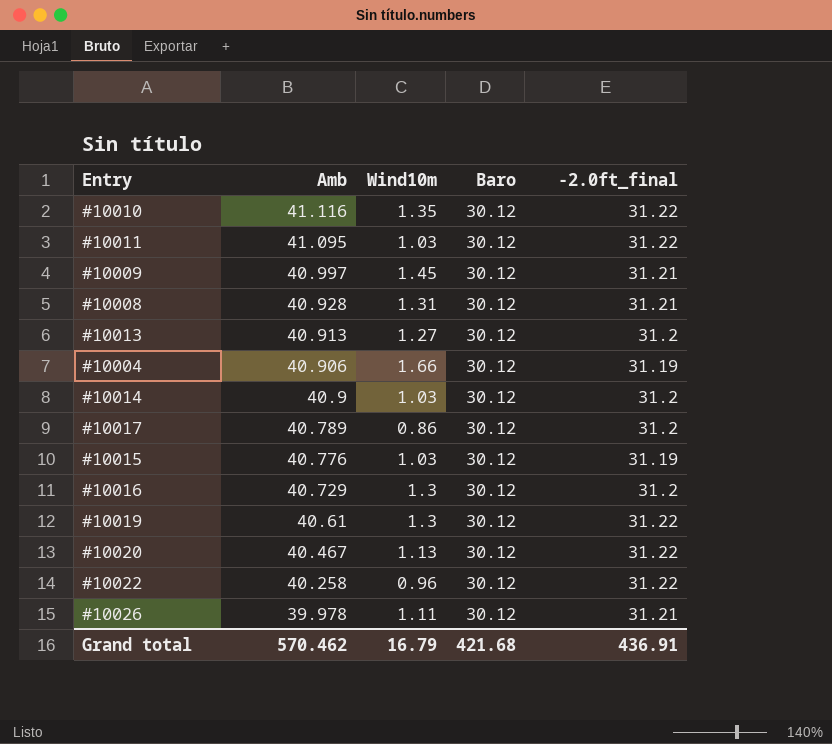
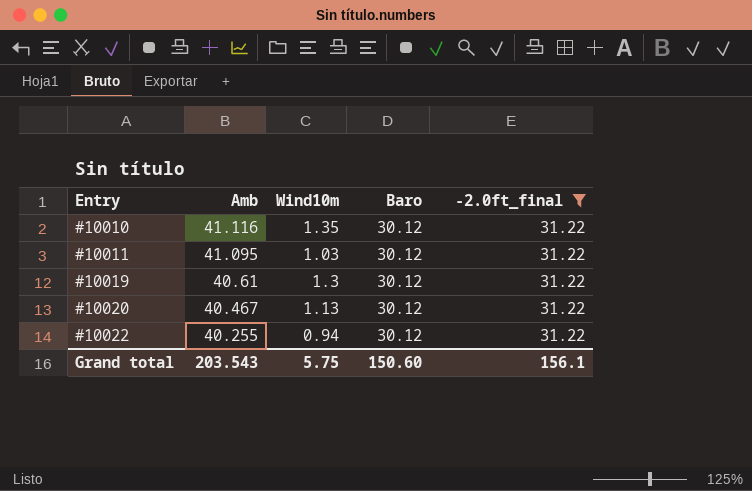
filter: none -> -2.0ft_final = 31.22
#10022 | Amb: 40.258 -> 40.255
#10022 | Wind10m: 0.96 -> 0.94
Grand total | Amb: 570.462 -> 203.543
Grand total | Wind10m: 16.79 -> 5.75
Grand total | Baro: 421.68 -> 150.60
Grand total | -2.0ft_final: 436.91 -> 156.1

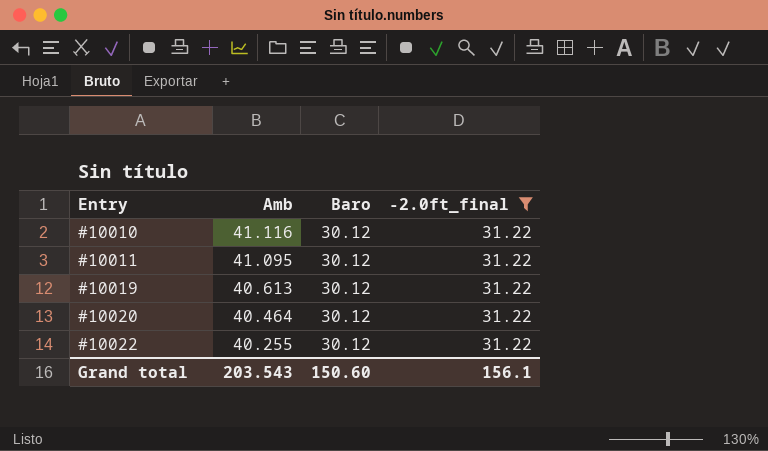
column Wind10m | position: 3 -> none
#10019 | Amb: 40.61 -> 40.613
#10020 | Amb: 40.467 -> 40.464

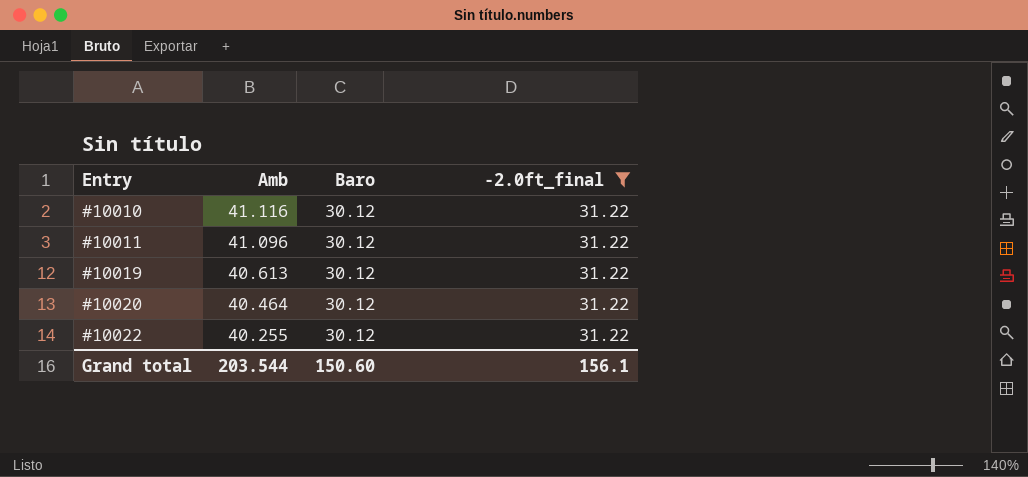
#10011 | Amb: 41.095 -> 41.096
Grand total | Amb: 203.543 -> 203.544

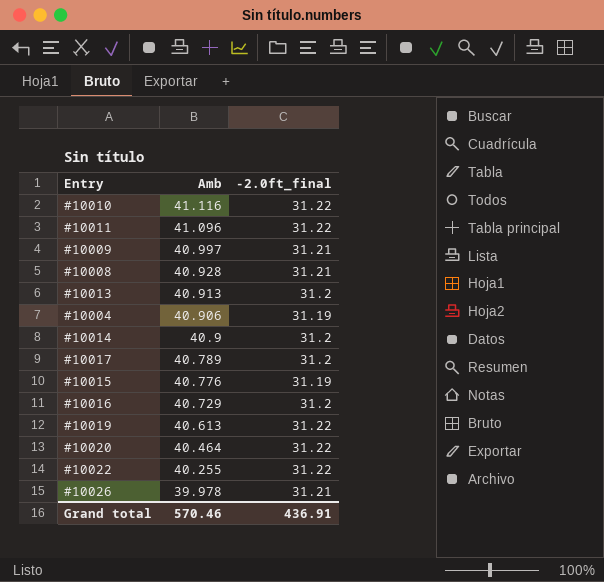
filter: -2.0ft_final = 31.22 -> none
column Baro | position: 3 -> none
Grand total | Amb: 203.544 -> 570.46
Grand total | -2.0ft_final: 156.1 -> 436.91

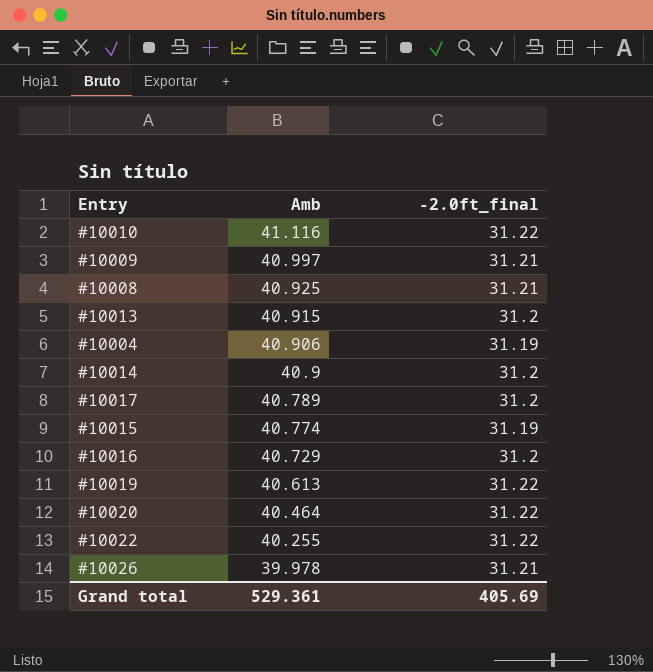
row #10011: 41.096 | 31.22 -> none
#10008 | Amb: 40.928 -> 40.925
#10013 | Amb: 40.913 -> 40.915
#10015 | Amb: 40.776 -> 40.774
Grand total | Amb: 570.46 -> 529.361
Grand total | -2.0ft_final: 436.91 -> 405.69

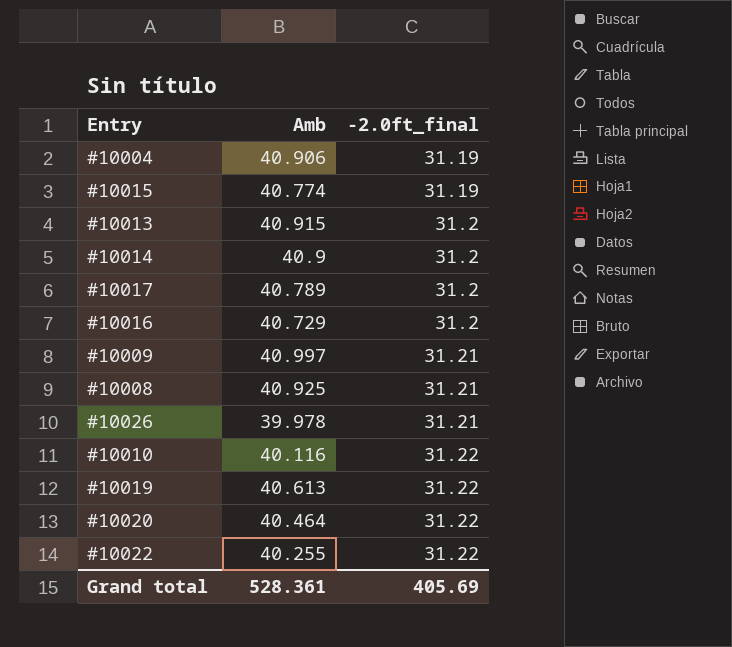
row order: Amb descending -> -2.0ft_final ascending
#10010 | Amb: 41.116 -> 40.116
Grand total | Amb: 529.361 -> 528.361

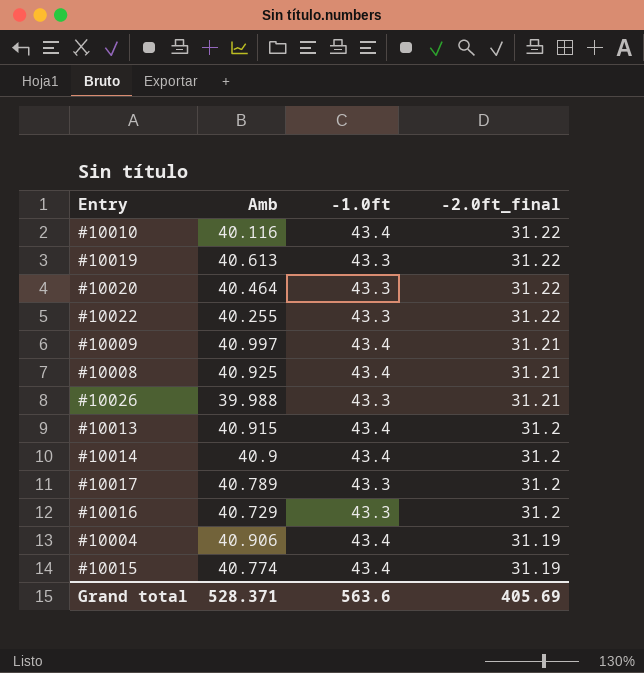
row order: -2.0ft_final ascending -> -2.0ft_final descending
column -1.0ft | position: none -> 3
#10026 | Amb: 39.978 -> 39.988
Grand total | Amb: 528.361 -> 528.371

